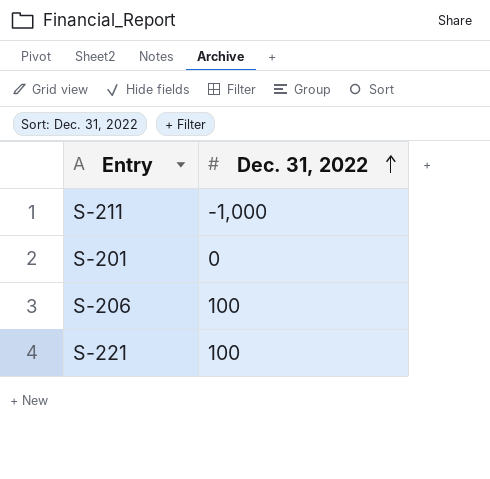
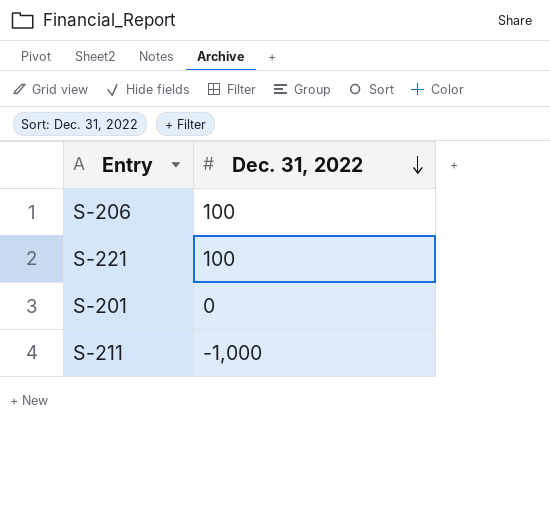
row order: Dec. 31, 2022 ascending -> Dec. 31, 2022 descending

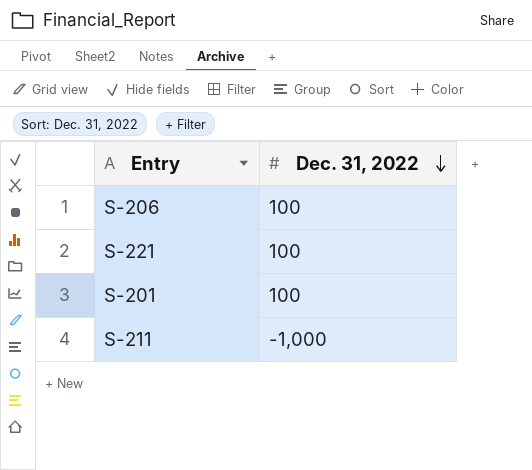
S-201 | Dec. 31, 2022: 0 -> 100

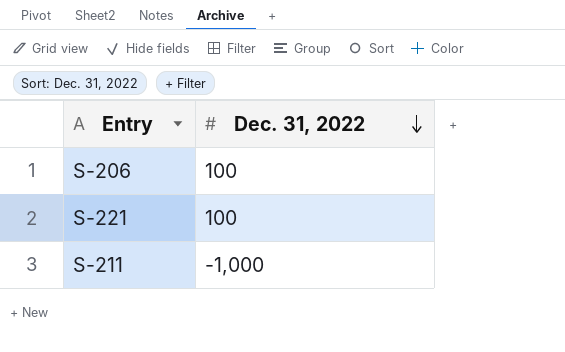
row S-201: 100 -> none

